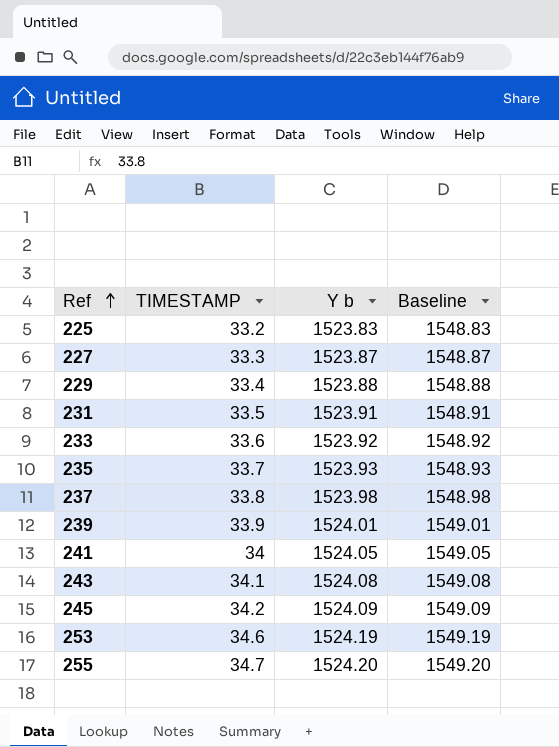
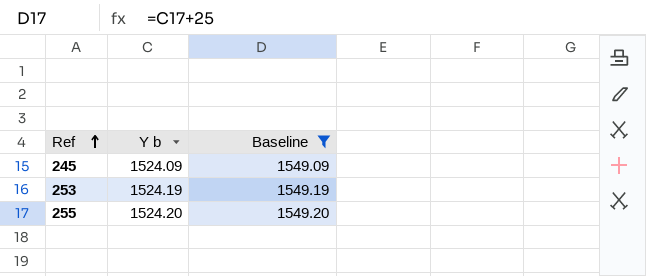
filter: none -> Baseline >= 1549.09
column TIMESTAMP | position: 2 -> none

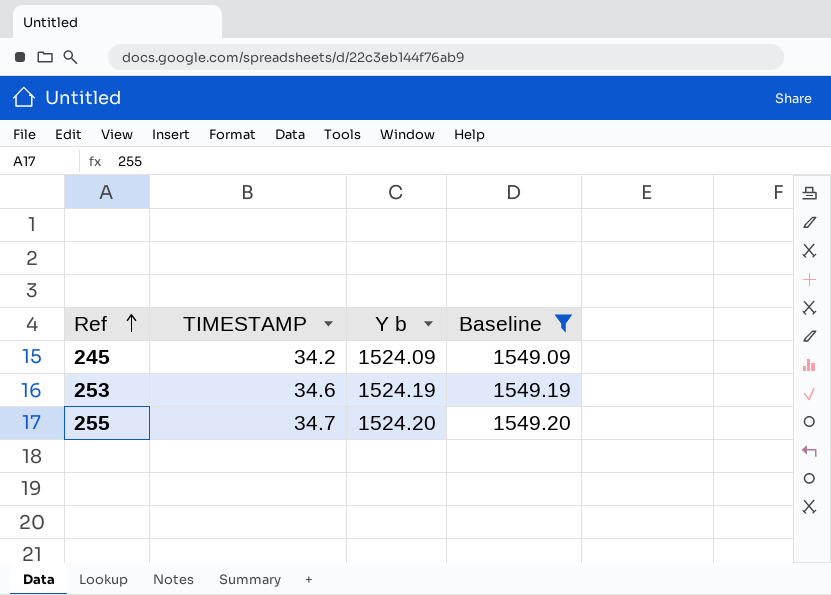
column TIMESTAMP | position: none -> 2

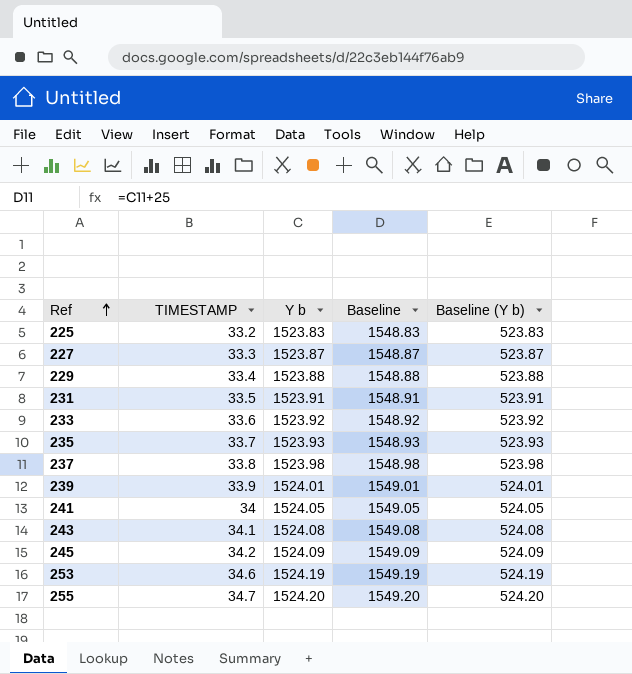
filter: Baseline >= 1549.09 -> none
column Baseline (Y b) | formula: none -> [Y b] - 1000

